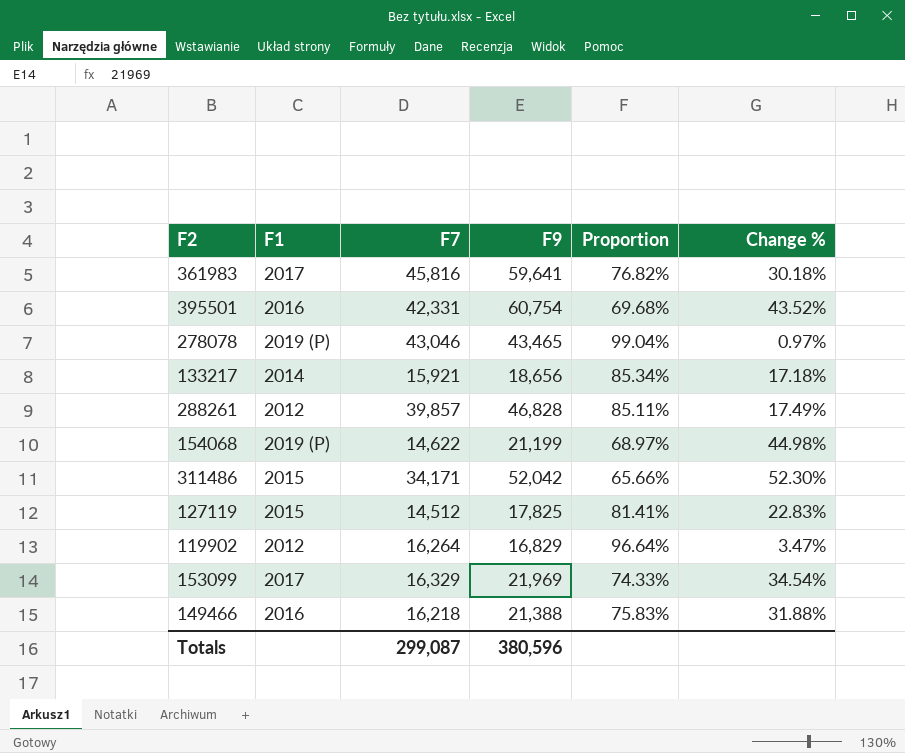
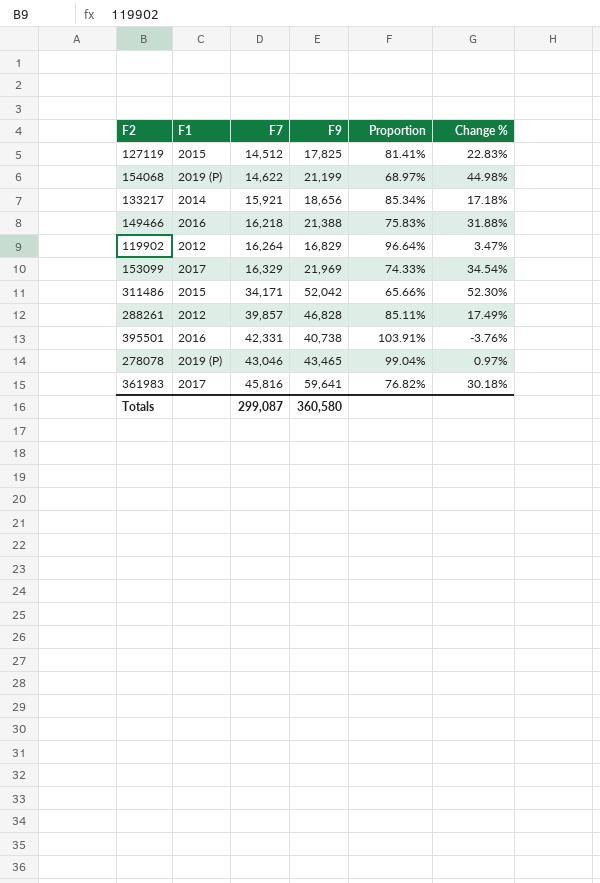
row order: none -> F7 ascending
395501 | F9: 60,754 -> 40,738
395501 | Proportion: 69.68% -> 103.91%
395501 | Change %: 43.52% -> -3.76%
Totals | F9: 380,596 -> 360,580

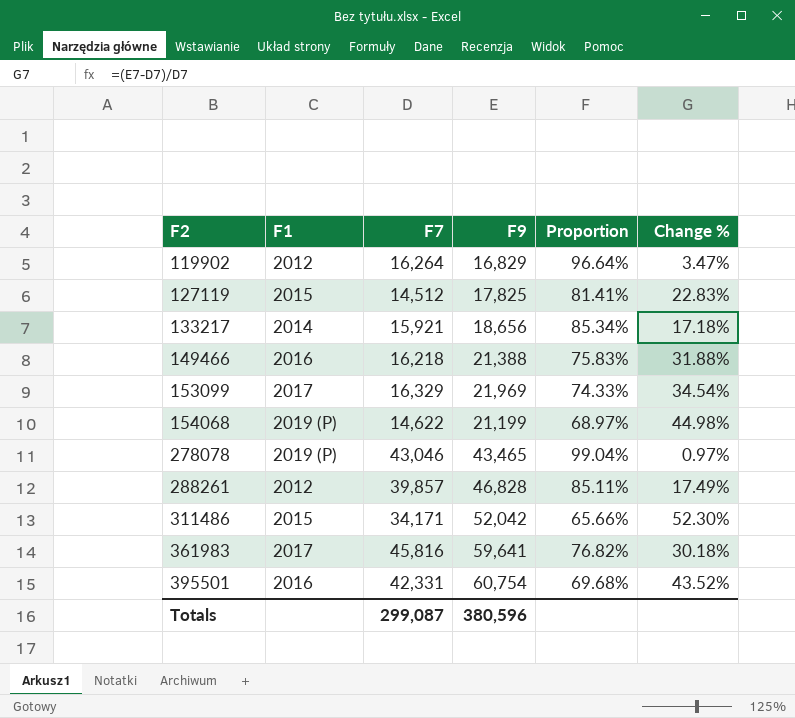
row order: F7 ascending -> F2 ascending
395501 | F9: 40,738 -> 60,754
395501 | Proportion: 103.91% -> 69.68%
395501 | Change %: -3.76% -> 43.52%
Totals | F9: 360,580 -> 380,596

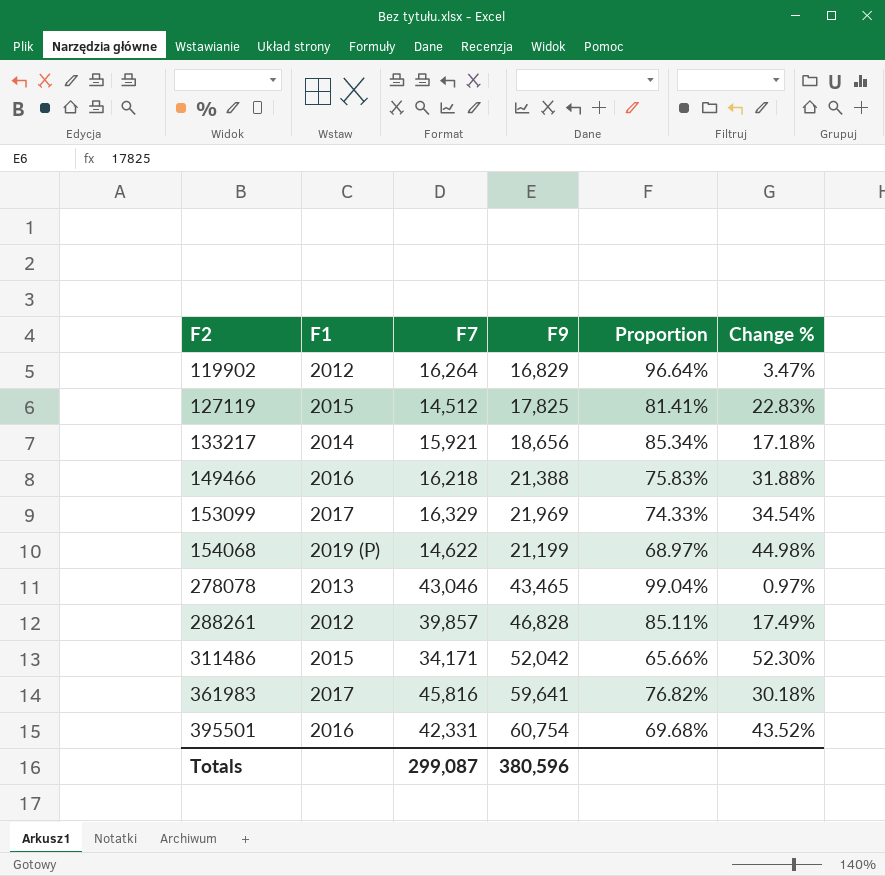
278078 | F1: 2019 (P) -> 2013

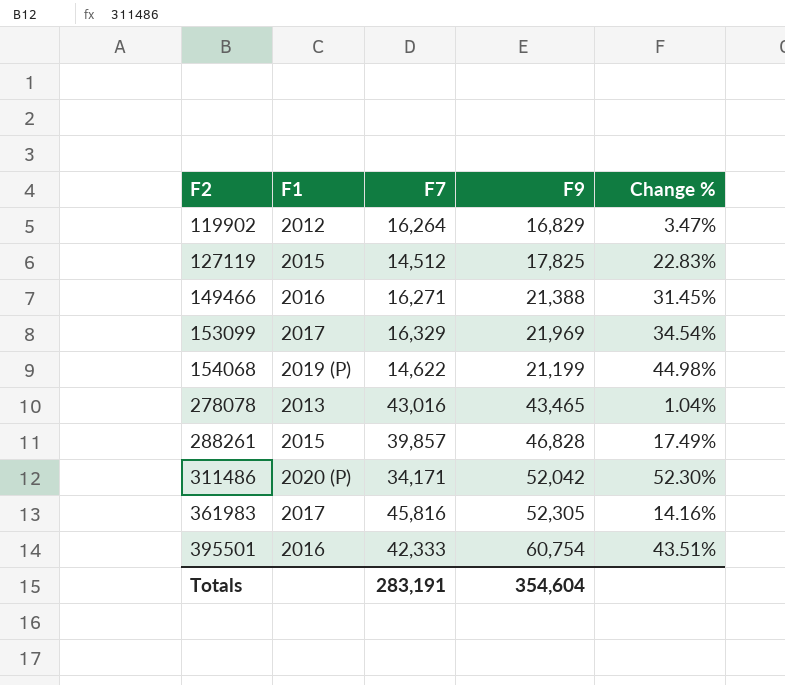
column Proportion | formula: [F7] / [F9] -> none
row 133217: 2014 | 15,921 | 18,656 | 85.34% | 17.18% -> none
149466 | F7: 16,218 -> 16,271
149466 | Change %: 31.88% -> 31.45%
278078 | F7: 43,046 -> 43,016
278078 | Change %: 0.97% -> 1.04%
288261 | F1: 2012 -> 2015
311486 | F1: 2015 -> 2020 (P)
361983 | F9: 59,641 -> 52,305
361983 | Change %: 30.18% -> 14.16%
395501 | F7: 42,331 -> 42,333
395501 | Change %: 43.52% -> 43.51%
Totals | F7: 299,087 -> 283,191
Totals | F9: 380,596 -> 354,604

